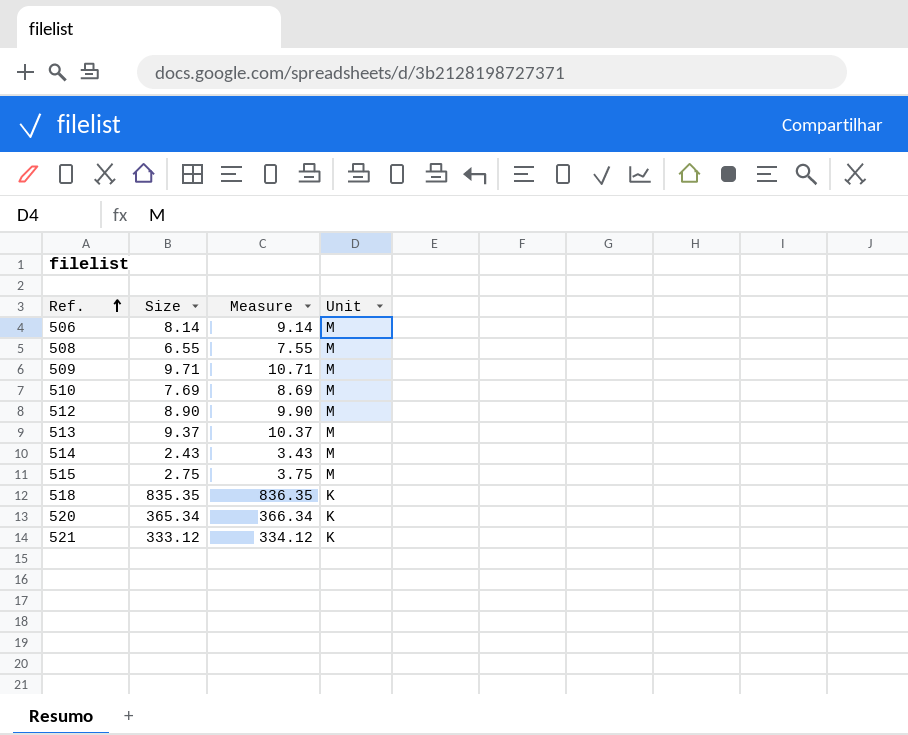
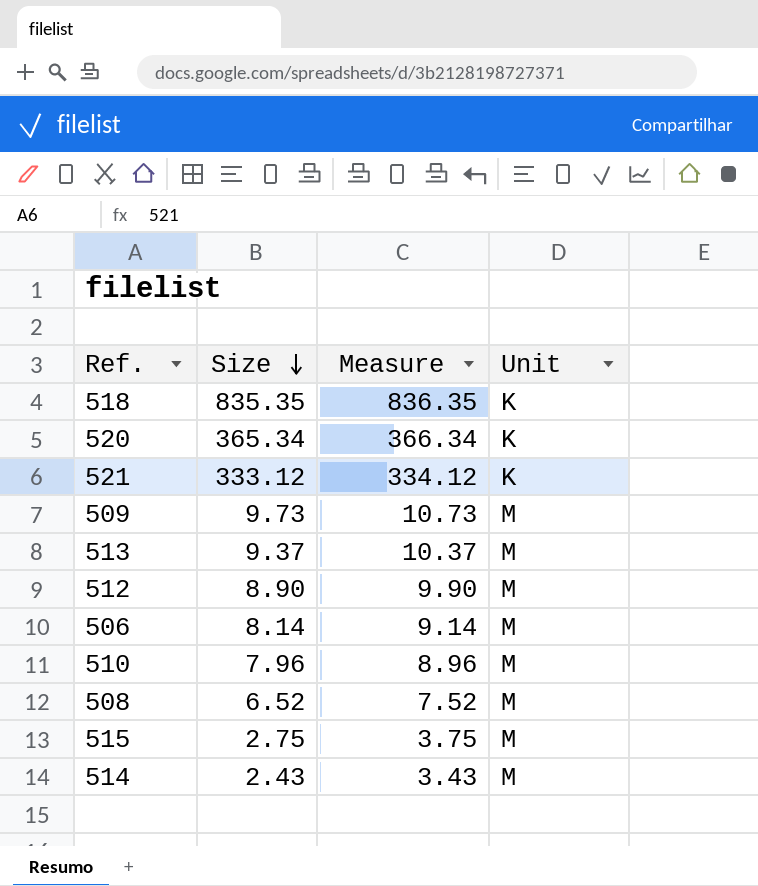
row order: Ref. ascending -> Size descending
509 | Size: 9.71 -> 9.73
509 | Measure: 10.71 -> 10.73
510 | Size: 7.69 -> 7.96
510 | Measure: 8.69 -> 8.96
508 | Size: 6.55 -> 6.52
508 | Measure: 7.55 -> 7.52

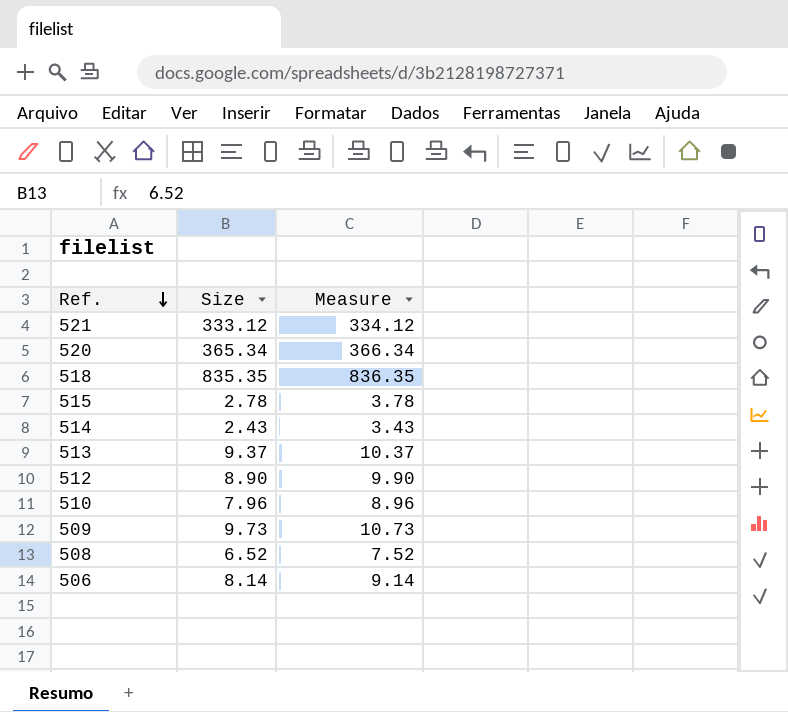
row order: Size descending -> Ref. descending
column Unit | position: 4 -> none
515 | Size: 2.75 -> 2.78
515 | Measure: 3.75 -> 3.78

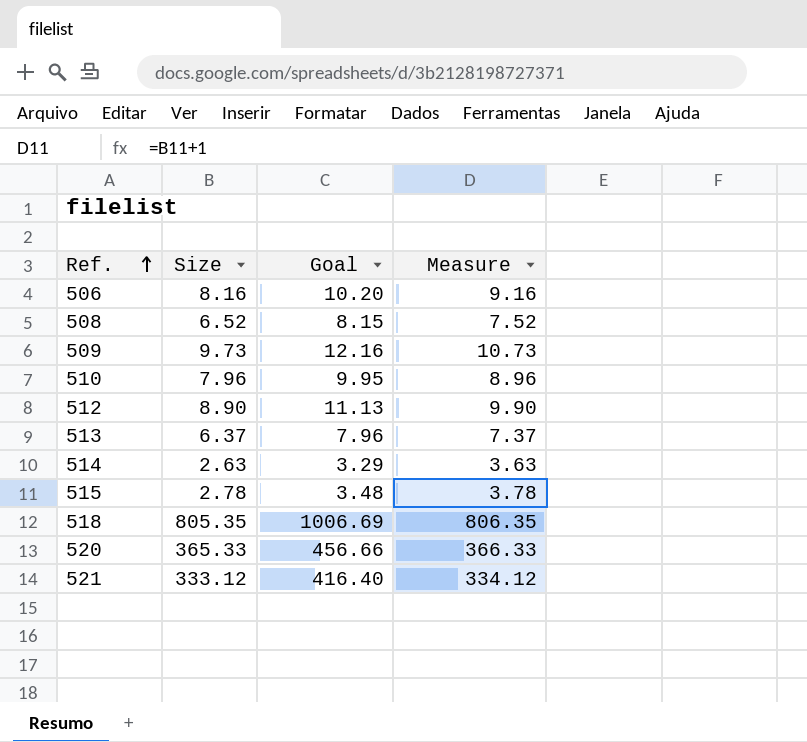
row order: Ref. descending -> Ref. ascending
column Goal | formula: none -> [Size] * 1.25
506 | Size: 8.14 -> 8.16
506 | Measure: 9.14 -> 9.16
513 | Size: 9.37 -> 6.37
513 | Measure: 10.37 -> 7.37
514 | Size: 2.43 -> 2.63
514 | Measure: 3.43 -> 3.63
518 | Size: 835.35 -> 805.35
518 | Measure: 836.35 -> 806.35
520 | Size: 365.34 -> 365.33
520 | Measure: 366.34 -> 366.33

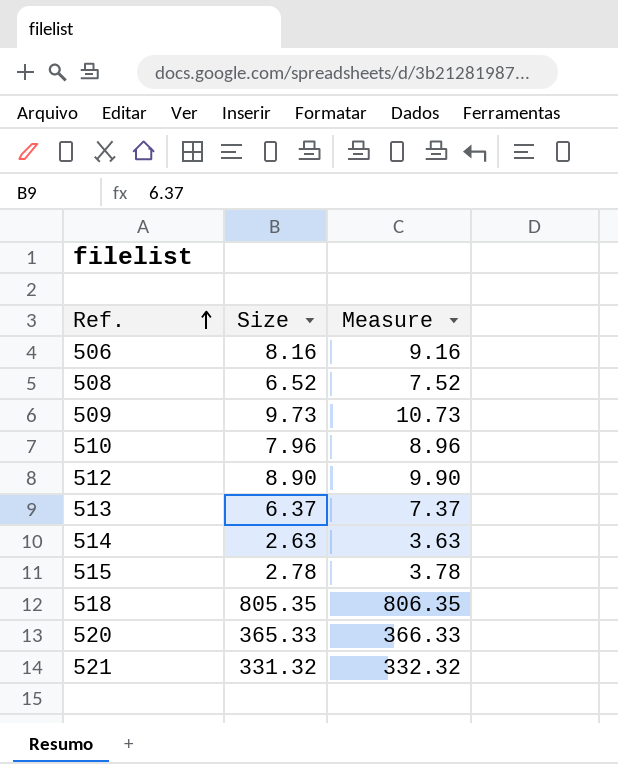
column Goal | formula: [Size] * 1.25 -> none
521 | Size: 333.12 -> 331.32
521 | Measure: 334.12 -> 332.32

